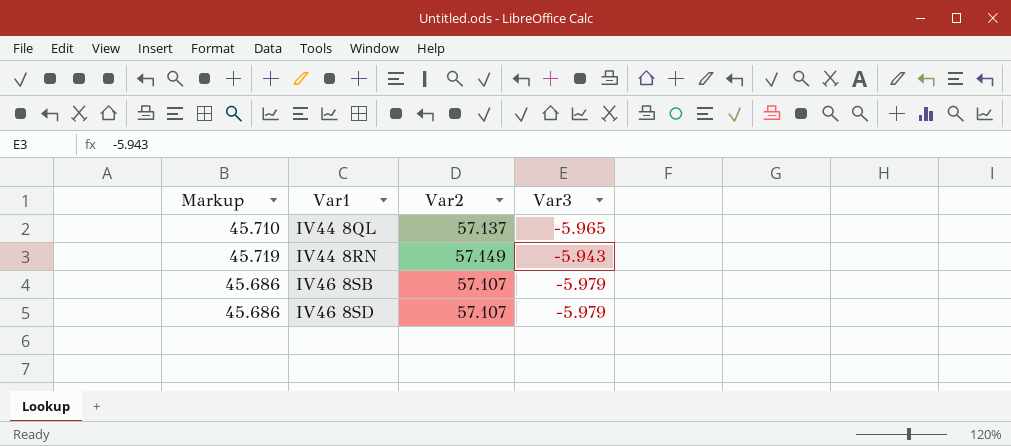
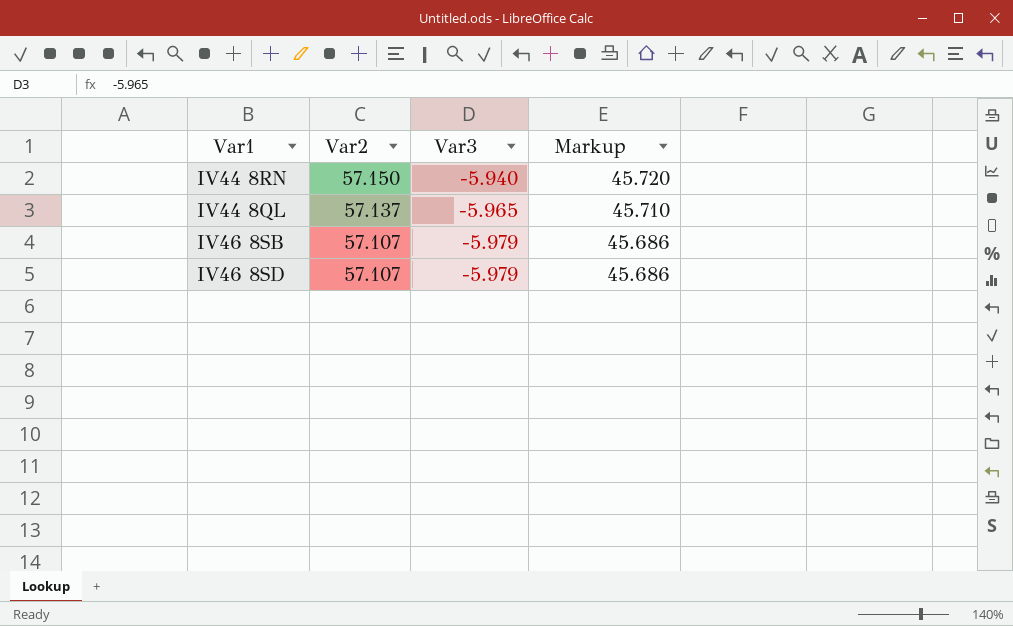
row order: Var1 ascending -> Var2 descending
column Markup | position: 1 -> 4
IV44 8RN | Var2: 57.149 -> 57.150
IV44 8RN | Var3: -5.943 -> -5.940
IV44 8RN | Markup: 45.719 -> 45.720

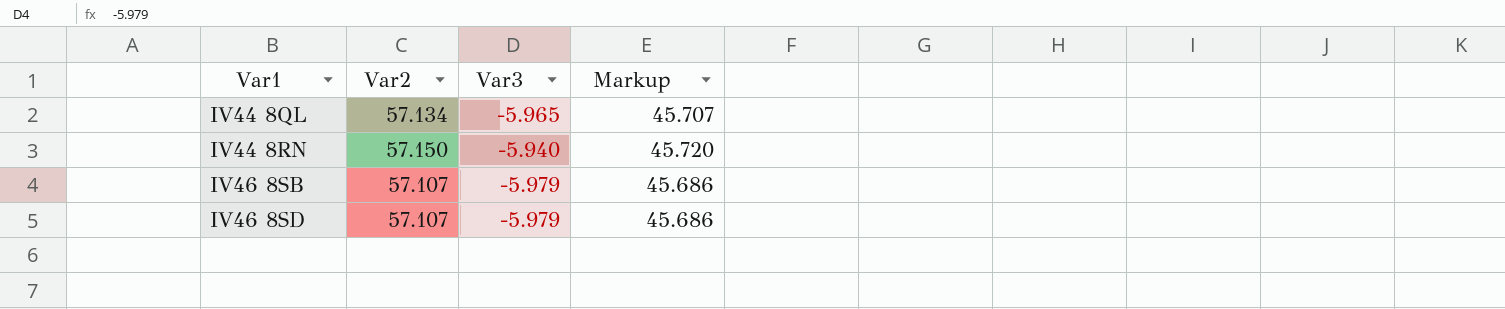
row order: Var2 descending -> Var1 ascending
IV44 8QL | Var2: 57.137 -> 57.134
IV44 8QL | Markup: 45.710 -> 45.707

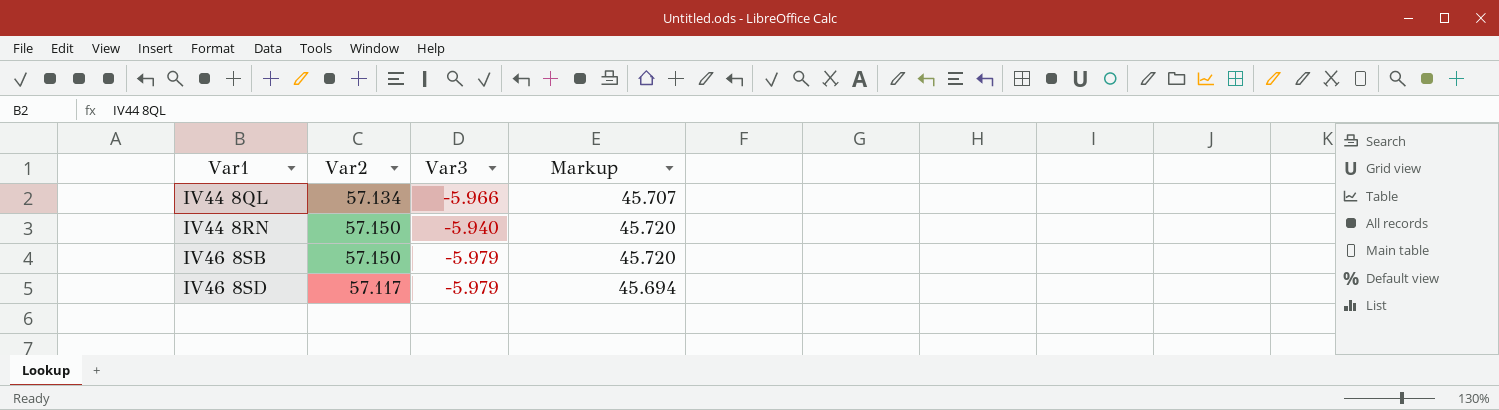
IV44 8QL | Var3: -5.965 -> -5.966
IV46 8SB | Var2: 57.107 -> 57.150
IV46 8SB | Markup: 45.686 -> 45.720
IV46 8SD | Var2: 57.107 -> 57.117
IV46 8SD | Markup: 45.686 -> 45.694

